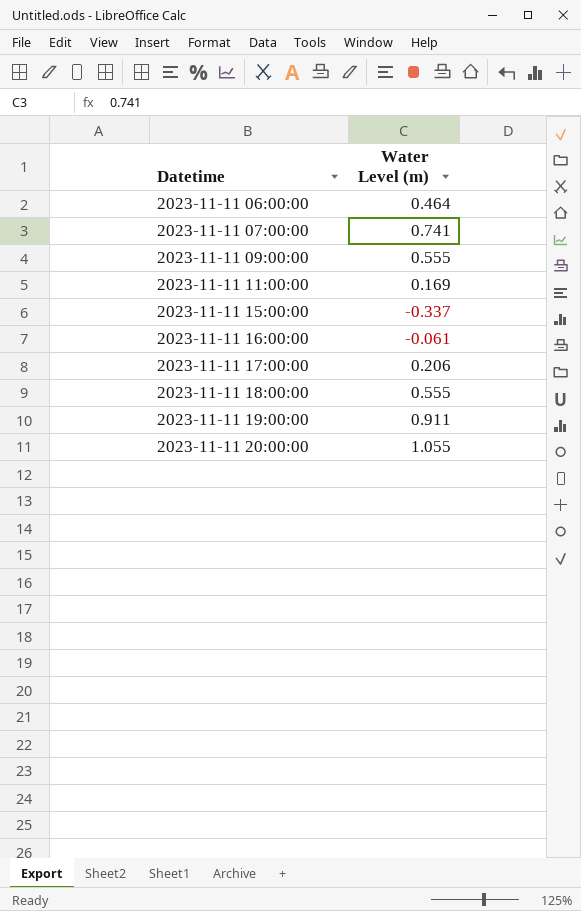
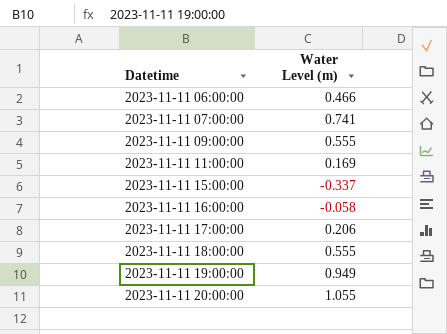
2023-11-11 06:00:00 | Water Level (m): 0.464 -> 0.466
2023-11-11 16:00:00 | Water Level (m): -0.061 -> -0.058
2023-11-11 19:00:00 | Water Level (m): 0.911 -> 0.949

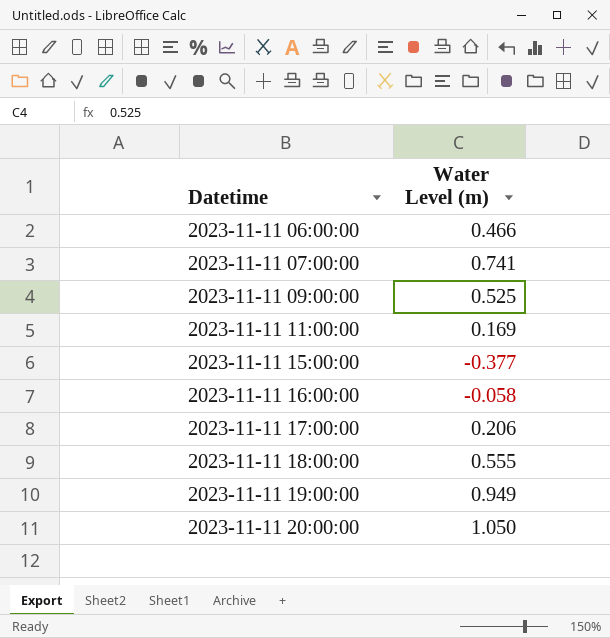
2023-11-11 09:00:00 | Water Level (m): 0.555 -> 0.525
2023-11-11 15:00:00 | Water Level (m): -0.337 -> -0.377
2023-11-11 20:00:00 | Water Level (m): 1.055 -> 1.050

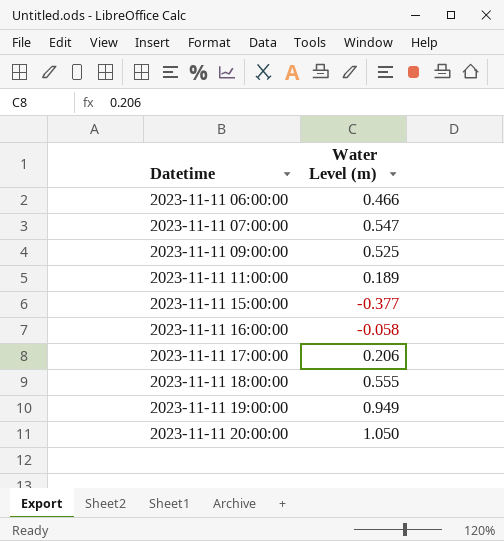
2023-11-11 07:00:00 | Water Level (m): 0.741 -> 0.547
2023-11-11 11:00:00 | Water Level (m): 0.169 -> 0.189

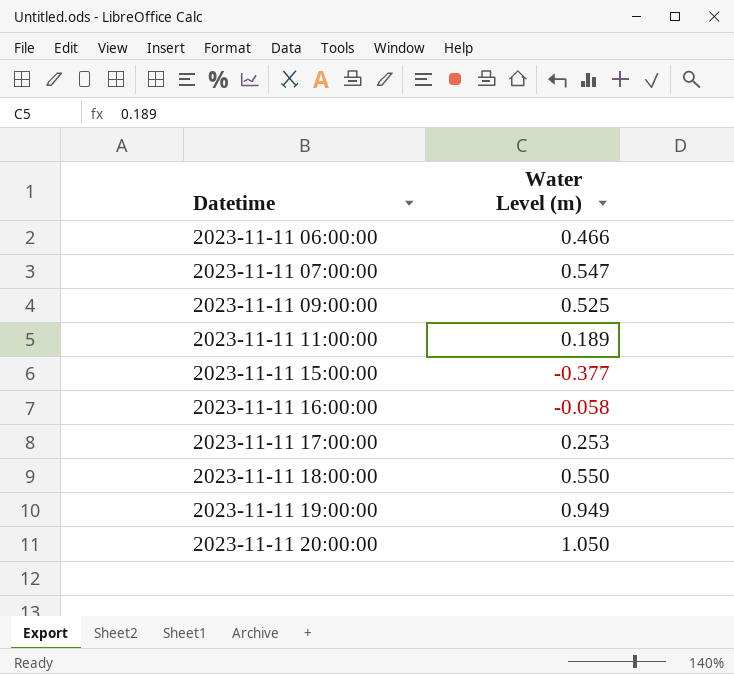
2023-11-11 17:00:00 | Water Level (m): 0.206 -> 0.253
2023-11-11 18:00:00 | Water Level (m): 0.555 -> 0.550

